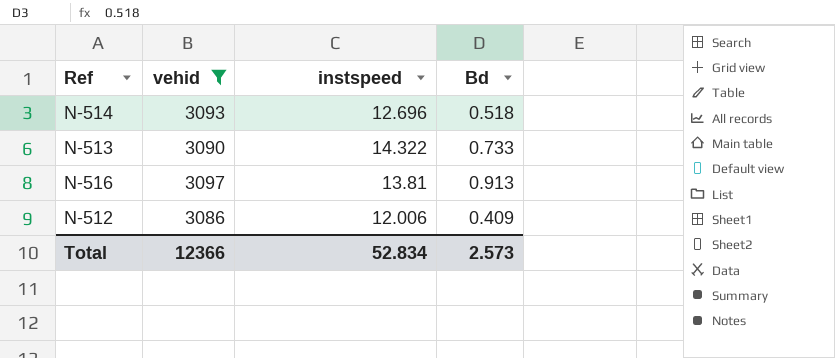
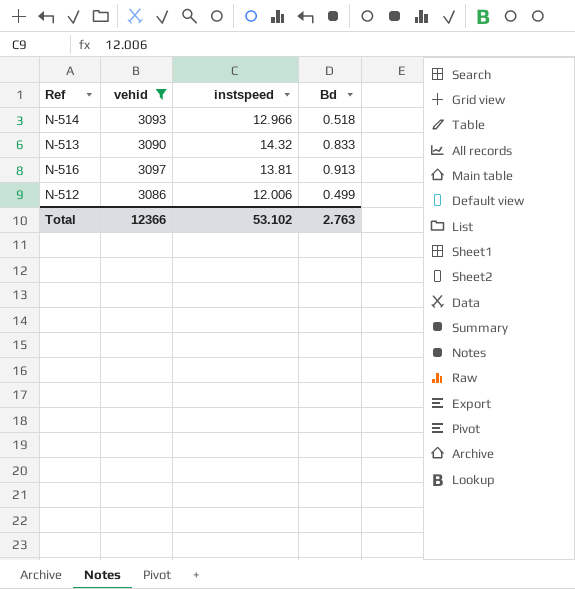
N-514 | instspeed: 12.696 -> 12.966
N-513 | instspeed: 14.322 -> 14.32
N-513 | Bd: 0.733 -> 0.833
N-512 | Bd: 0.409 -> 0.499
Total | instspeed: 52.834 -> 53.102
Total | Bd: 2.573 -> 2.763

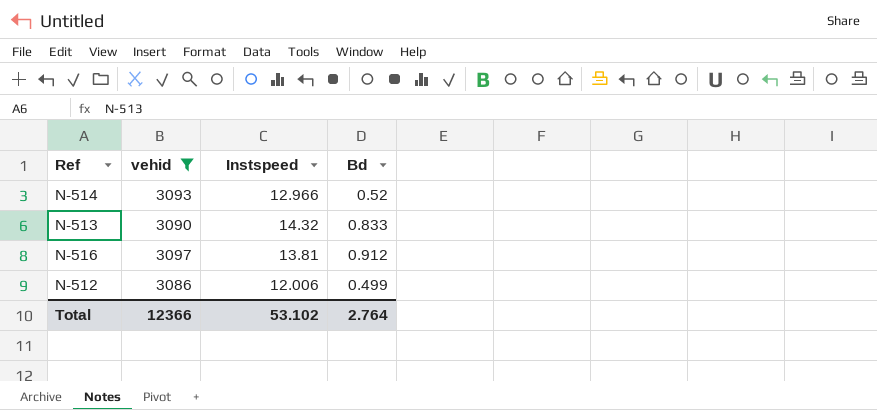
column name: instspeed -> Instspeed
N-514 | Bd: 0.518 -> 0.52
N-516 | Bd: 0.913 -> 0.912
Total | Bd: 2.763 -> 2.764

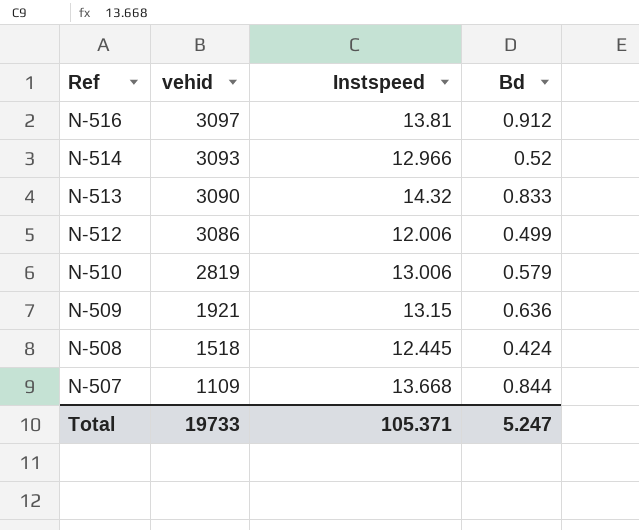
filter: vehid >= 3086 -> none
row order: none -> Ref descending
Total | vehid: 12366 -> 19733
Total | Instspeed: 53.102 -> 105.371
Total | Bd: 2.764 -> 5.247

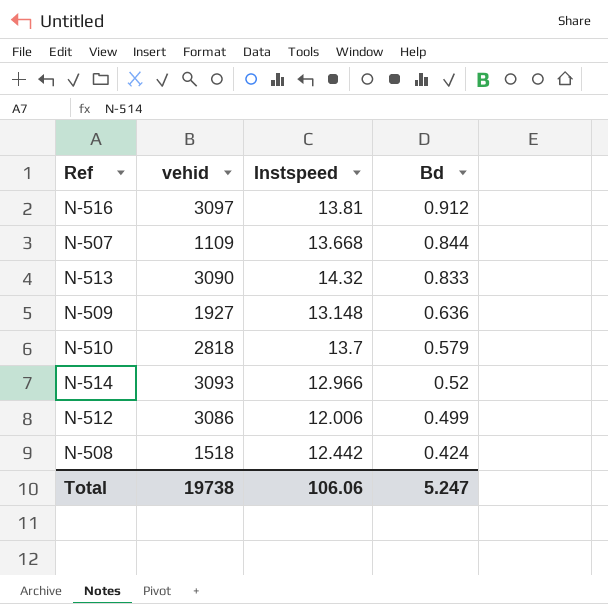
row order: Ref descending -> Bd descending
N-509 | vehid: 1921 -> 1927
N-509 | Instspeed: 13.15 -> 13.148
N-510 | vehid: 2819 -> 2818
N-510 | Instspeed: 13.006 -> 13.7
N-508 | Instspeed: 12.445 -> 12.442
Total | vehid: 19733 -> 19738
Total | Instspeed: 105.371 -> 106.06

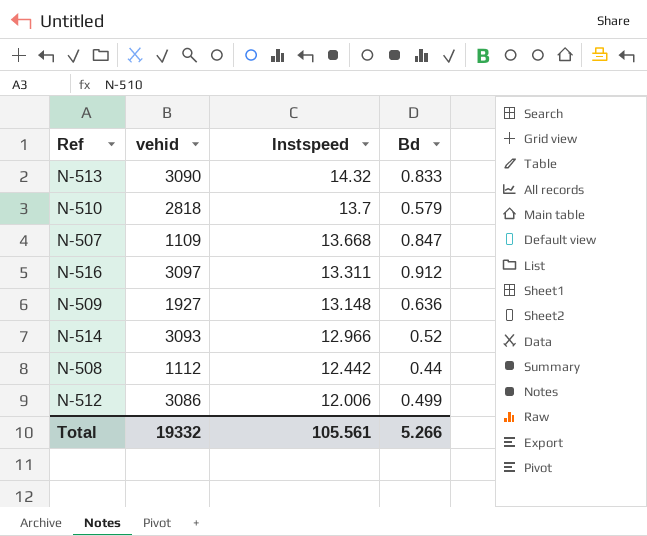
row order: Bd descending -> Instspeed descending
N-507 | Bd: 0.844 -> 0.847
N-516 | Instspeed: 13.81 -> 13.311
N-508 | vehid: 1518 -> 1112
N-508 | Bd: 0.424 -> 0.44
Total | vehid: 19738 -> 19332
Total | Instspeed: 106.06 -> 105.561
Total | Bd: 5.247 -> 5.266

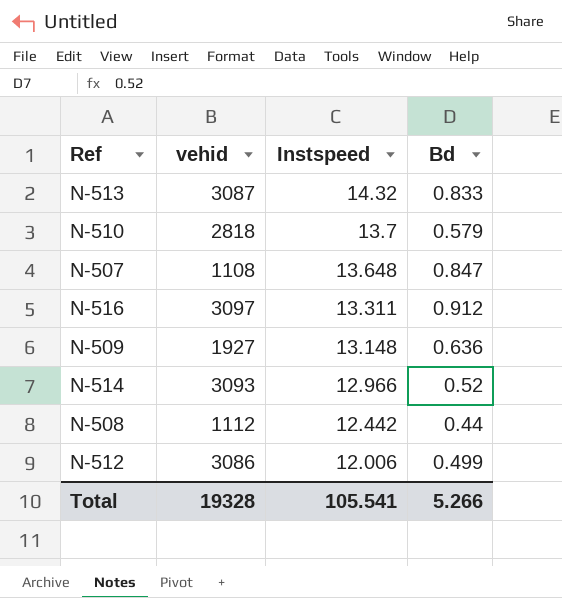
N-513 | vehid: 3090 -> 3087
N-507 | vehid: 1109 -> 1108
N-507 | Instspeed: 13.668 -> 13.648
Total | vehid: 19332 -> 19328
Total | Instspeed: 105.561 -> 105.541

